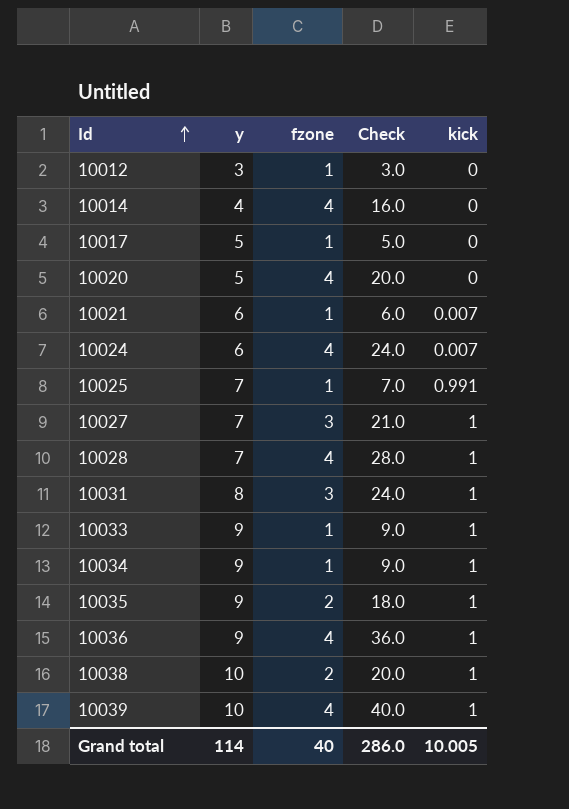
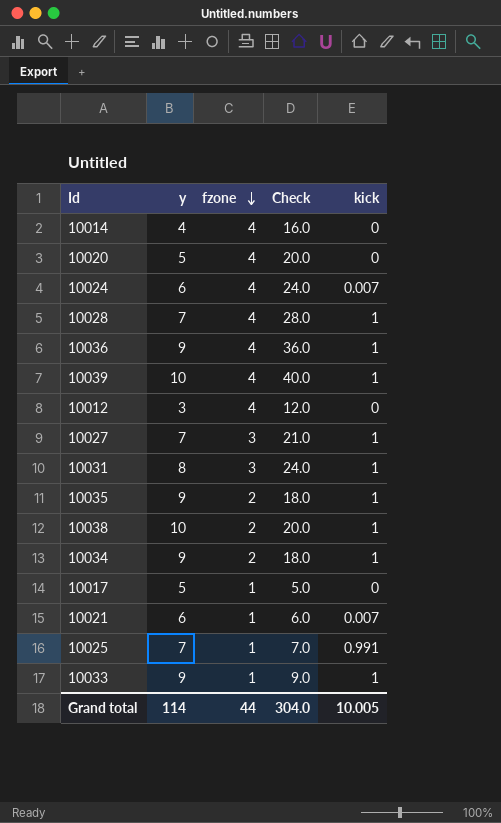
row order: Id ascending -> fzone descending
10012 | fzone: 1 -> 4
10012 | Check: 3.0 -> 12.0
10034 | fzone: 1 -> 2
10034 | Check: 9.0 -> 18.0
Grand total | fzone: 40 -> 44
Grand total | Check: 286.0 -> 304.0

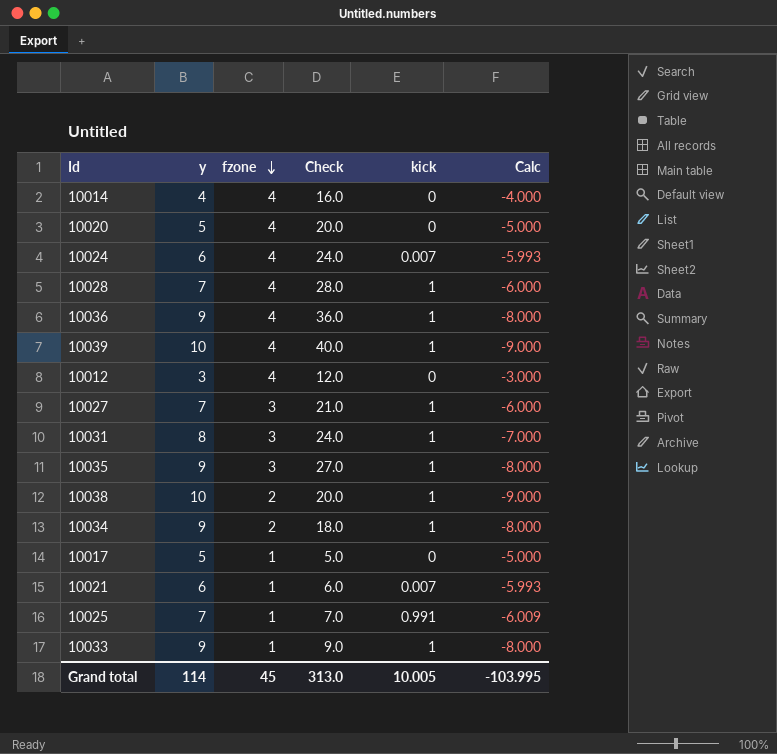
column Calc | formula: none -> [kick] - [y]
10035 | fzone: 2 -> 3
10035 | Check: 18.0 -> 27.0
Grand total | fzone: 44 -> 45
Grand total | Check: 304.0 -> 313.0

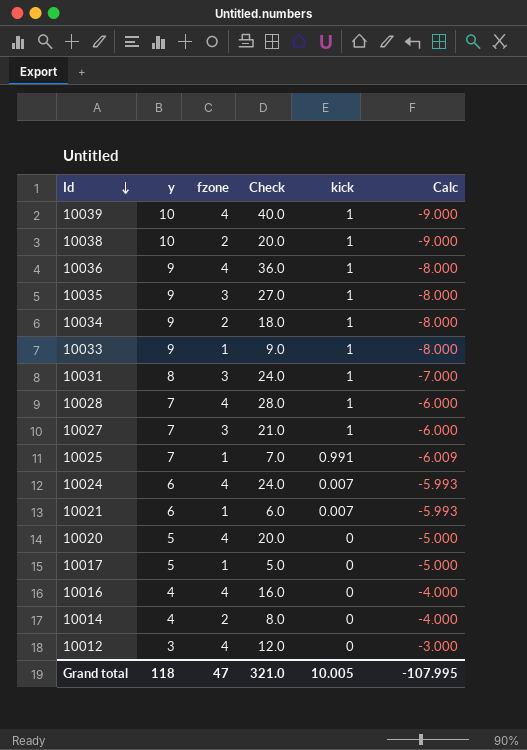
row order: fzone descending -> Id descending
row 10016: none -> 4 | 4 | 16.0 | 0 | -4.000
10014 | fzone: 4 -> 2
10014 | Check: 16.0 -> 8.0
Grand total | y: 114 -> 118
Grand total | fzone: 45 -> 47
Grand total | Check: 313.0 -> 321.0
Grand total | Calc: -103.995 -> -107.995

